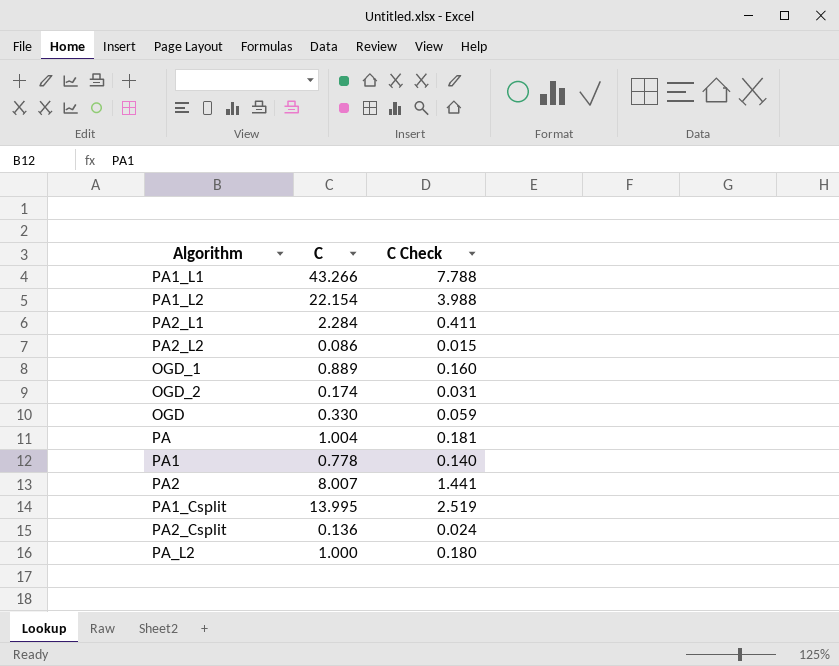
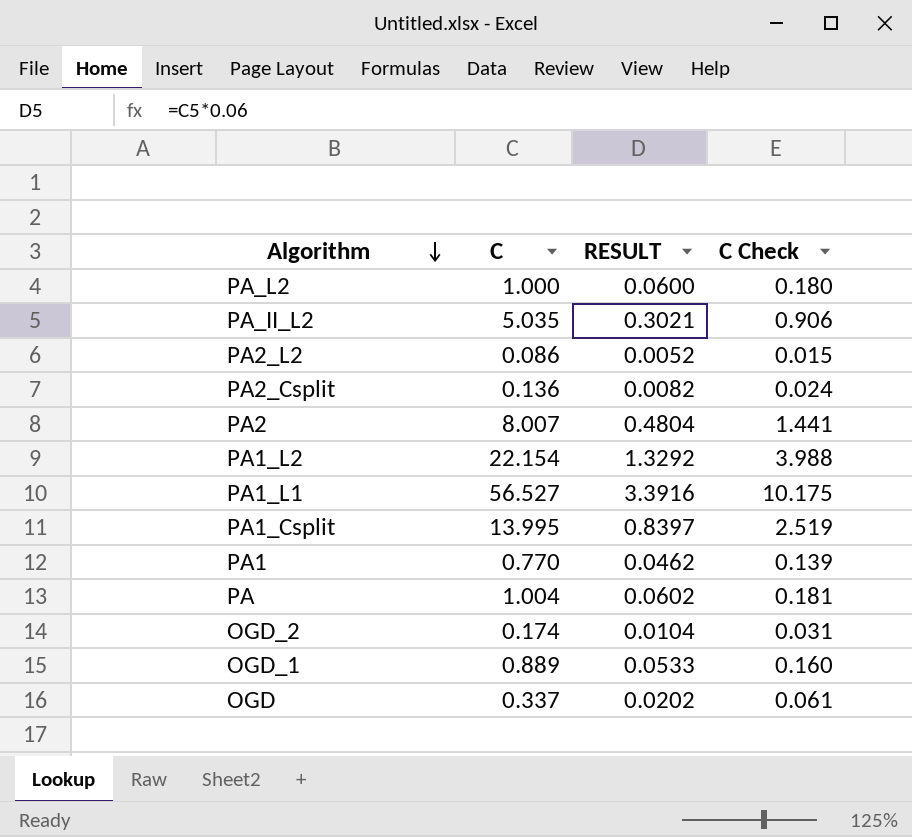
row order: none -> Algorithm descending
column RESULT | formula: none -> [C] * 0.06
row PA2_L1: 2.284 | 0.411 -> none
row PA_II_L2: none -> 5.035 | 0.3021 | 0.906
PA1_L1 | C: 43.266 -> 56.527
PA1_L1 | C Check: 7.788 -> 10.175
PA1 | C: 0.778 -> 0.770
PA1 | C Check: 0.140 -> 0.139
OGD | C: 0.330 -> 0.337
OGD | C Check: 0.059 -> 0.061

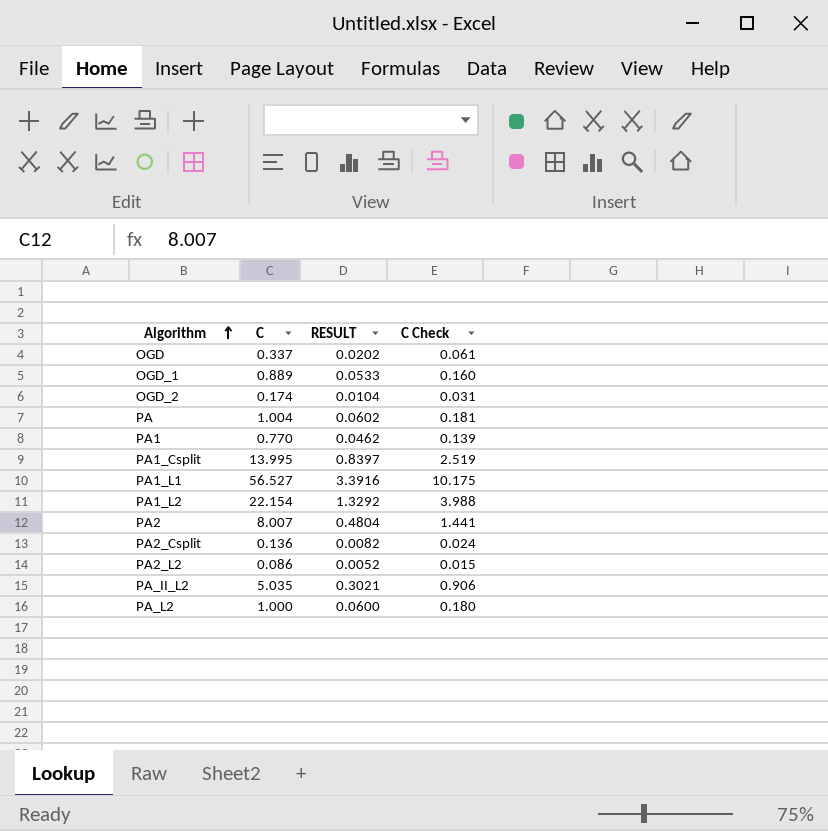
row order: Algorithm descending -> Algorithm ascending

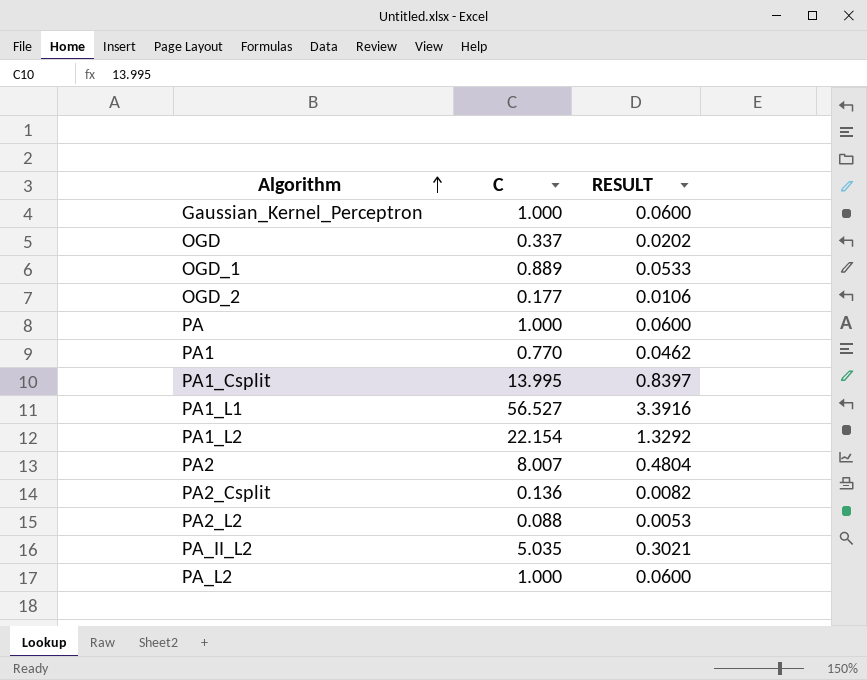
column C Check | formula: [C] * 0.18 -> none
row Gaussian_Kernel_Perceptron: none -> 1.000 | 0.0600
OGD_2 | C: 0.174 -> 0.177
OGD_2 | RESULT: 0.0104 -> 0.0106
PA | C: 1.004 -> 1.000
PA | RESULT: 0.0602 -> 0.0600
PA2_L2 | C: 0.086 -> 0.088
PA2_L2 | RESULT: 0.0052 -> 0.0053

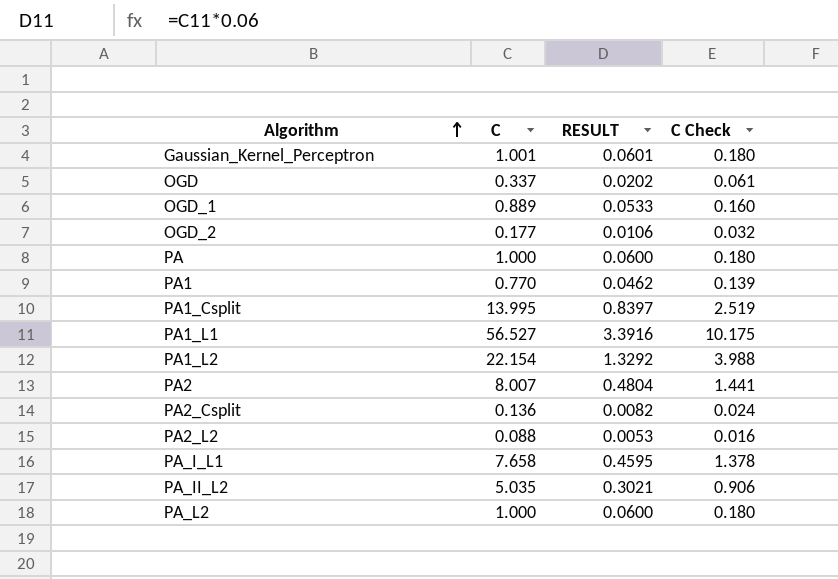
column C Check | formula: none -> [C] * 0.18
Gaussian_Kernel_Perceptron | C: 1.000 -> 1.001
Gaussian_Kernel_Perceptron | RESULT: 0.0600 -> 0.0601
row PA_I_L1: none -> 7.658 | 0.4595 | 1.378

